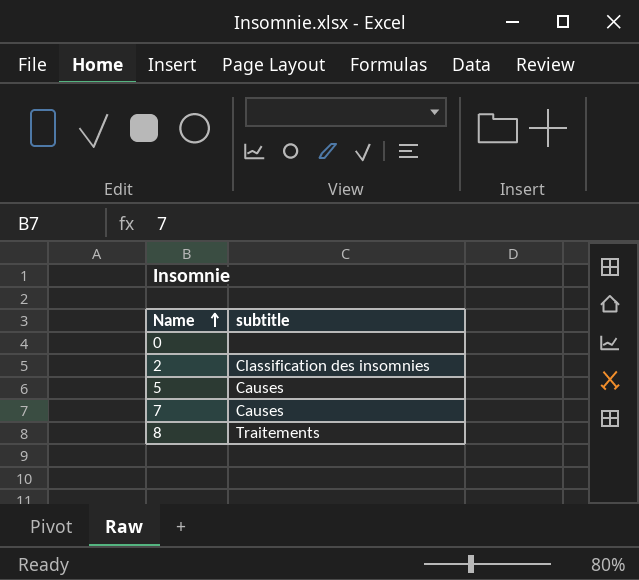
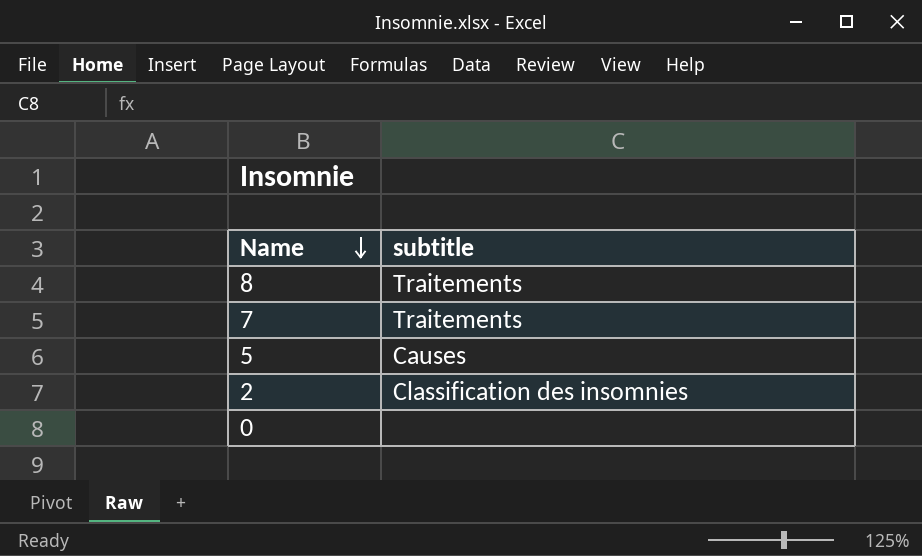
row order: Name ascending -> Name descending
7 | subtitle: Causes -> Traitements

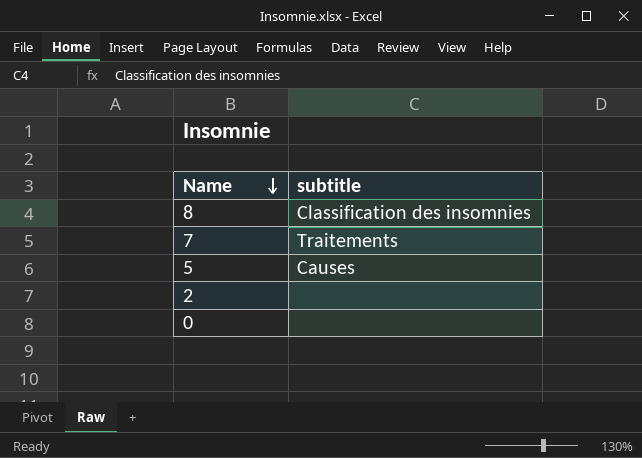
8 | subtitle: Traitements -> Classification des insomnies
2 | subtitle: Classification des insomnies -> none

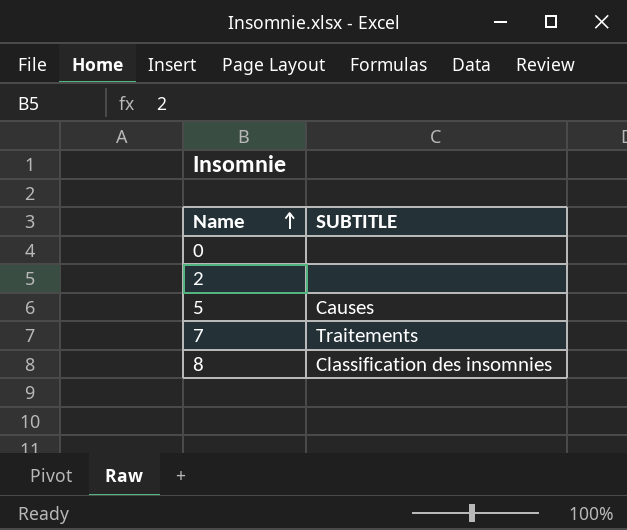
row order: Name descending -> Name ascending
column name: subtitle -> SUBTITLE

